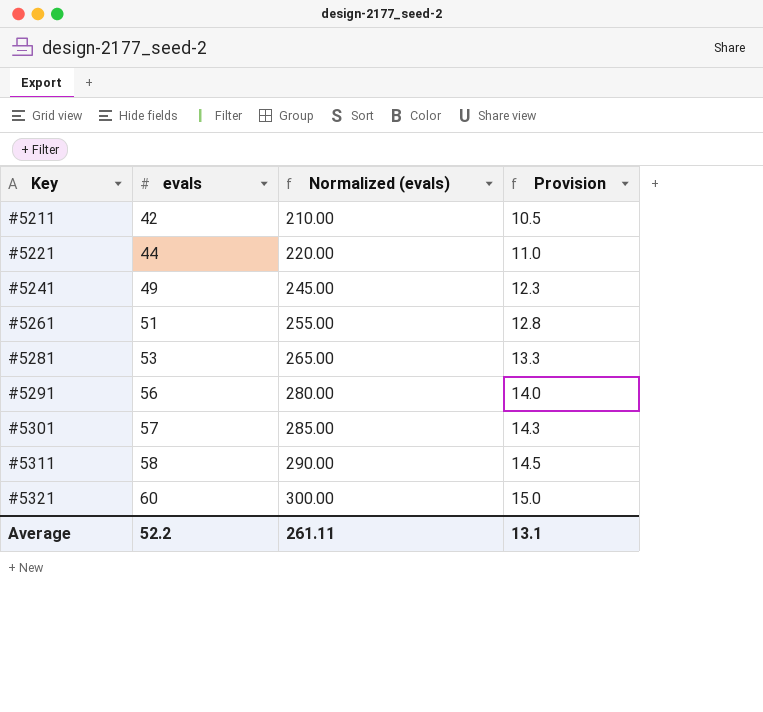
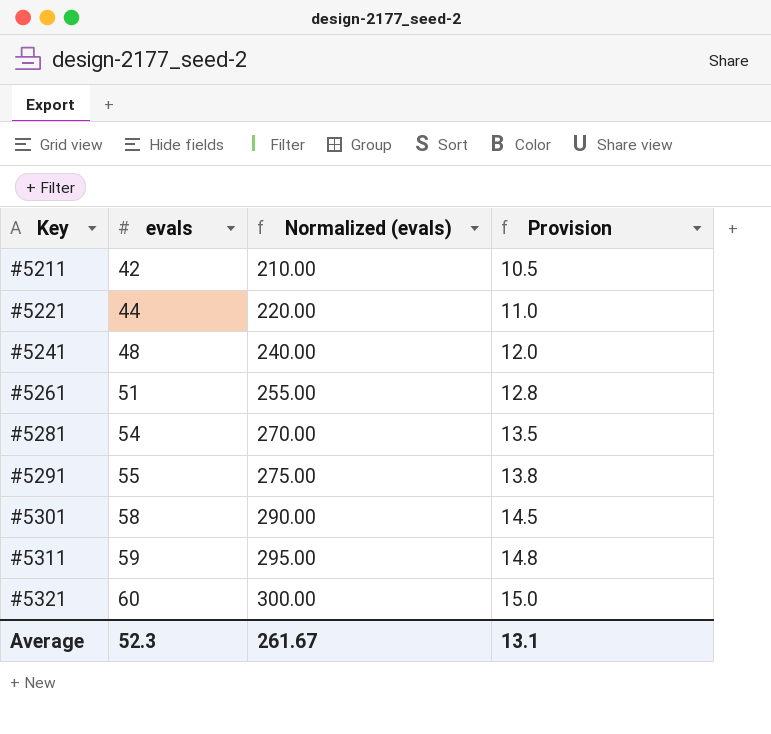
#5241 | evals: 49 -> 48
#5241 | Normalized (evals): 245.00 -> 240.00
#5241 | Provision: 12.3 -> 12.0
#5281 | evals: 53 -> 54
#5281 | Normalized (evals): 265.00 -> 270.00
#5281 | Provision: 13.3 -> 13.5
#5291 | evals: 56 -> 55
#5291 | Normalized (evals): 280.00 -> 275.00
#5291 | Provision: 14.0 -> 13.8
#5301 | evals: 57 -> 58
#5301 | Normalized (evals): 285.00 -> 290.00
#5301 | Provision: 14.3 -> 14.5
#5311 | evals: 58 -> 59
#5311 | Normalized (evals): 290.00 -> 295.00
#5311 | Provision: 14.5 -> 14.8
Average | evals: 52.2 -> 52.3
Average | Normalized (evals): 261.11 -> 261.67

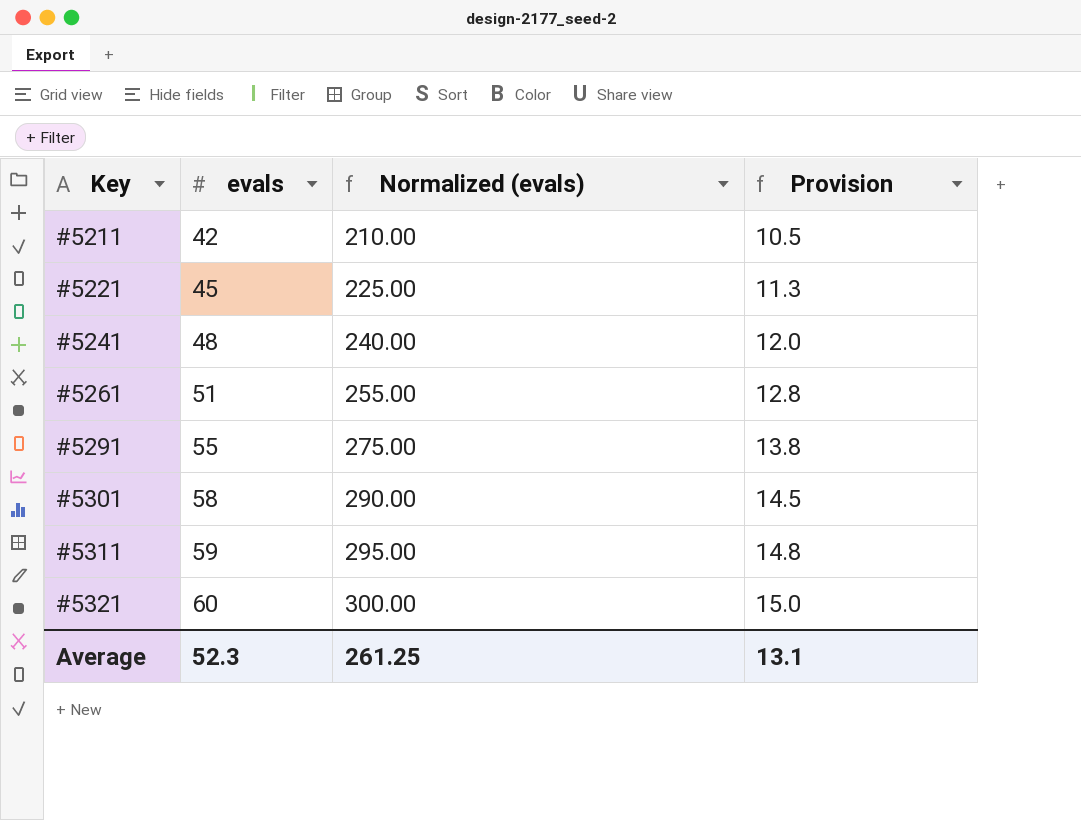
row #5281: 54 | 270.00 | 13.5 -> none
#5221 | evals: 44 -> 45
#5221 | Normalized (evals): 220.00 -> 225.00
#5221 | Provision: 11.0 -> 11.3
Average | Normalized (evals): 261.67 -> 261.25

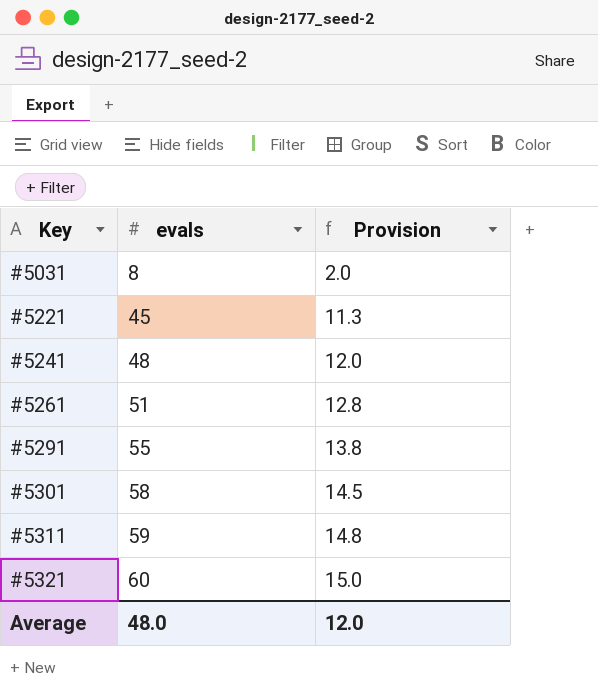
column Normalized (evals) | formula: [evals] * 5 -> none
row #5211: 42 | 210.00 | 10.5 -> none
row #5031: none -> 8 | 2.0
Average | evals: 52.3 -> 48.0
Average | Provision: 13.1 -> 12.0

